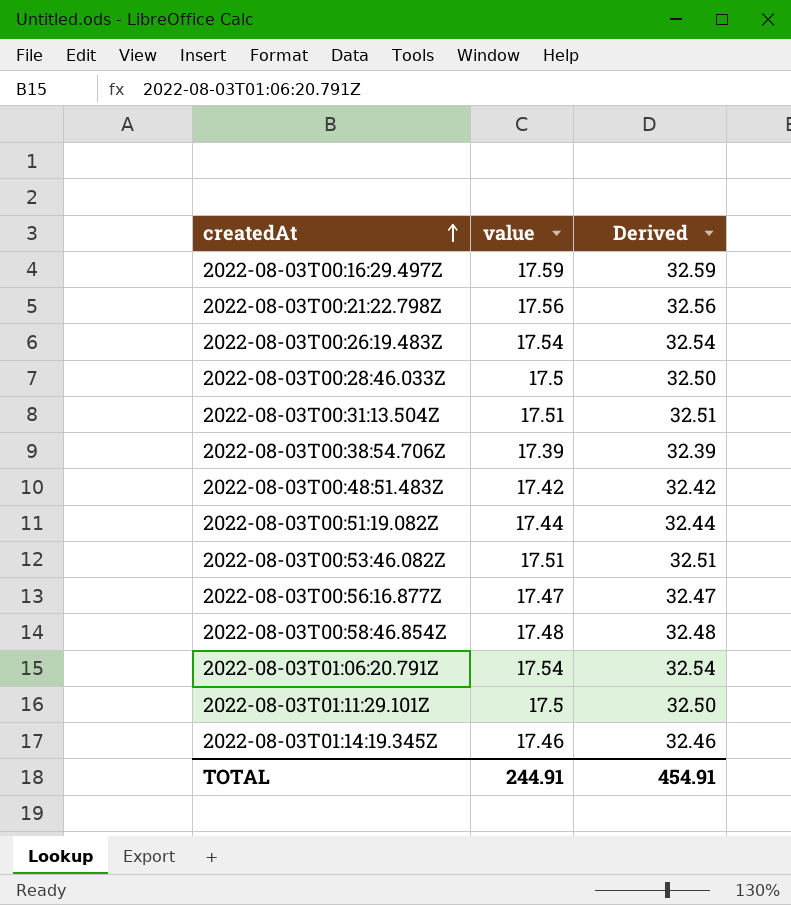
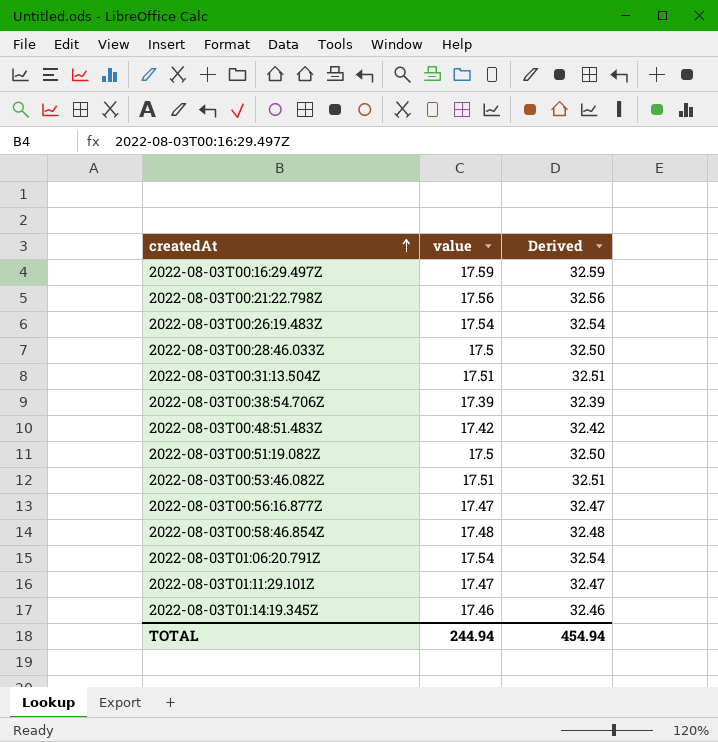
2022-08-03T00:51:19.082Z | value: 17.44 -> 17.5
2022-08-03T00:51:19.082Z | Derived: 32.44 -> 32.50
2022-08-03T01:11:29.101Z | value: 17.5 -> 17.47
2022-08-03T01:11:29.101Z | Derived: 32.50 -> 32.47
TOTAL | value: 244.91 -> 244.94
TOTAL | Derived: 454.91 -> 454.94

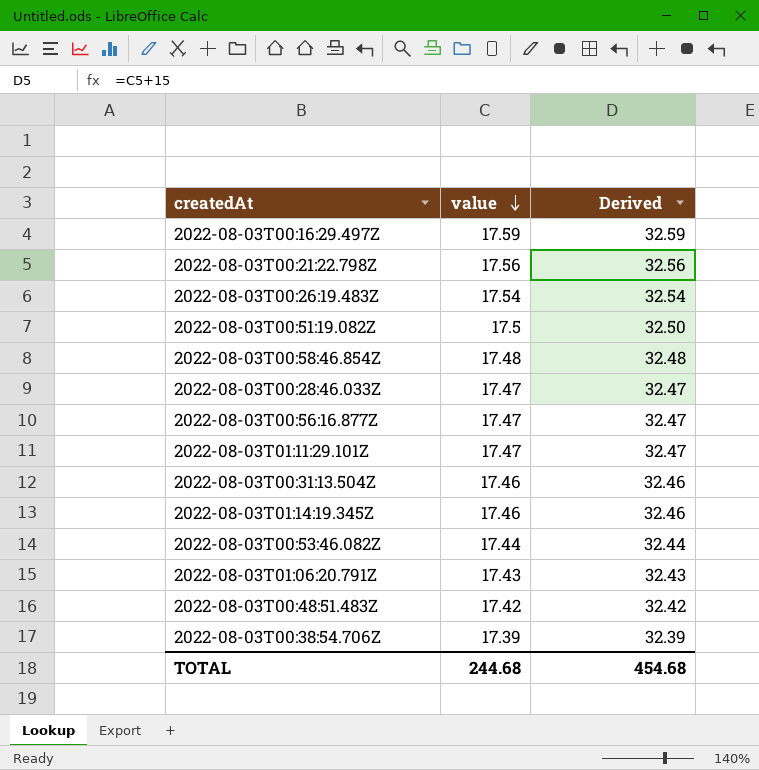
row order: createdAt ascending -> value descending
2022-08-03T00:28:46.033Z | value: 17.5 -> 17.47
2022-08-03T00:28:46.033Z | Derived: 32.50 -> 32.47
2022-08-03T00:31:13.504Z | value: 17.51 -> 17.46
2022-08-03T00:31:13.504Z | Derived: 32.51 -> 32.46
2022-08-03T00:53:46.082Z | value: 17.51 -> 17.44
2022-08-03T00:53:46.082Z | Derived: 32.51 -> 32.44
2022-08-03T01:06:20.791Z | value: 17.54 -> 17.43
2022-08-03T01:06:20.791Z | Derived: 32.54 -> 32.43
TOTAL | value: 244.94 -> 244.68
TOTAL | Derived: 454.94 -> 454.68

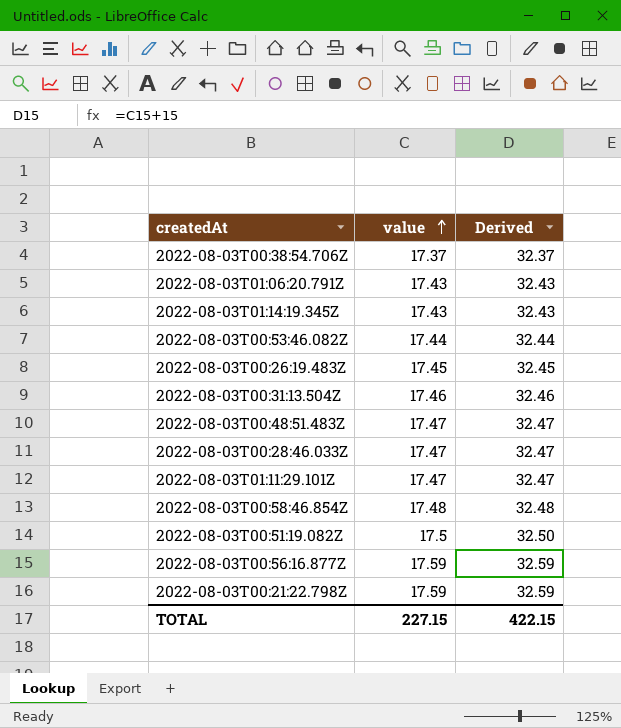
row order: value descending -> value ascending
row 2022-08-03T00:16:29.497Z: 17.59 | 32.59 -> none
2022-08-03T00:38:54.706Z | value: 17.39 -> 17.37
2022-08-03T00:38:54.706Z | Derived: 32.39 -> 32.37
2022-08-03T01:14:19.345Z | value: 17.46 -> 17.43
2022-08-03T01:14:19.345Z | Derived: 32.46 -> 32.43
2022-08-03T00:26:19.483Z | value: 17.54 -> 17.45
2022-08-03T00:26:19.483Z | Derived: 32.54 -> 32.45
2022-08-03T00:48:51.483Z | value: 17.42 -> 17.47
2022-08-03T00:48:51.483Z | Derived: 32.42 -> 32.47
2022-08-03T00:56:16.877Z | value: 17.47 -> 17.59
2022-08-03T00:56:16.877Z | Derived: 32.47 -> 32.59
2022-08-03T00:21:22.798Z | value: 17.56 -> 17.59
2022-08-03T00:21:22.798Z | Derived: 32.56 -> 32.59
TOTAL | value: 244.68 -> 227.15
TOTAL | Derived: 454.68 -> 422.15

